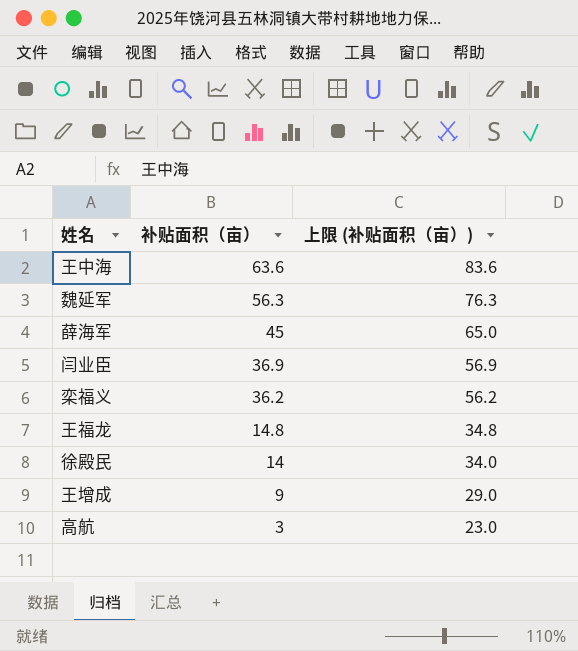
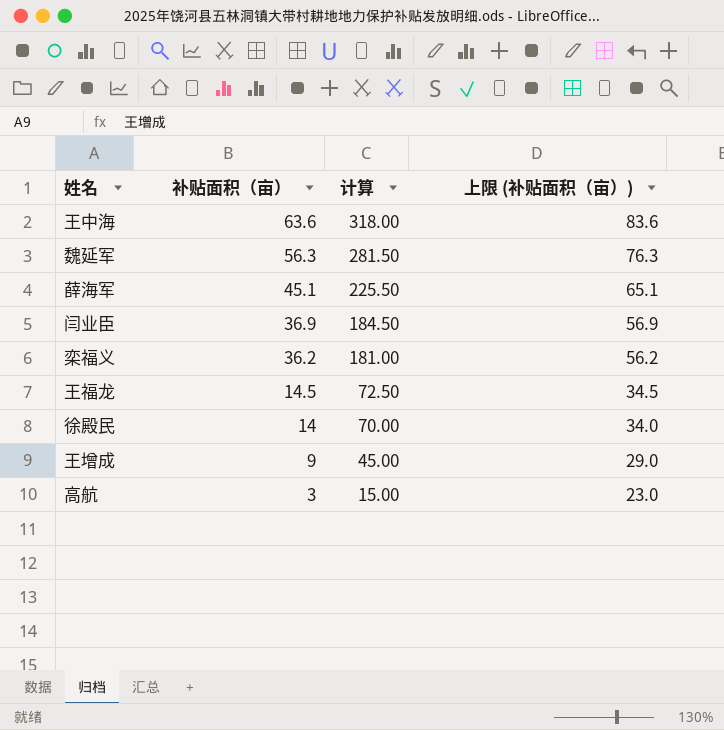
column 计算 | formula: none -> [补贴面积（亩）] * 5
薛海军 | 补贴面积（亩）: 45 -> 45.1
薛海军 | 上限 (补贴面积（亩）): 65.0 -> 65.1
王福龙 | 补贴面积（亩）: 14.8 -> 14.5
王福龙 | 上限 (补贴面积（亩）): 34.8 -> 34.5

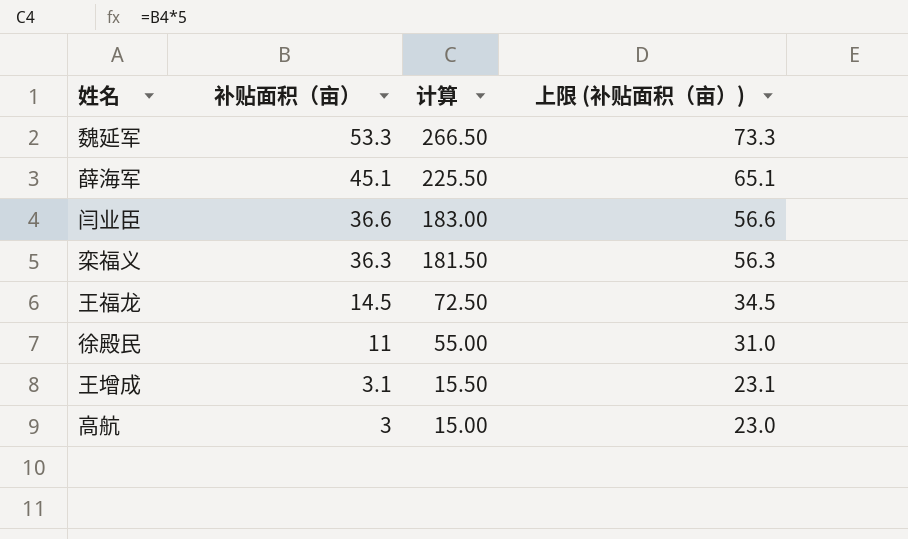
row 王中海: 63.6 | 318.00 | 83.6 -> none
魏延军 | 补贴面积（亩）: 56.3 -> 53.3
魏延军 | 计算: 281.50 -> 266.50
魏延军 | 上限 (补贴面积（亩）): 76.3 -> 73.3
闫业臣 | 补贴面积（亩）: 36.9 -> 36.6
闫业臣 | 计算: 184.50 -> 183.00
闫业臣 | 上限 (补贴面积（亩）): 56.9 -> 56.6
栾福义 | 补贴面积（亩）: 36.2 -> 36.3
栾福义 | 计算: 181.00 -> 181.50
栾福义 | 上限 (补贴面积（亩）): 56.2 -> 56.3
徐殿民 | 补贴面积（亩）: 14 -> 11
徐殿民 | 计算: 70.00 -> 55.00
徐殿民 | 上限 (补贴面积（亩）): 34.0 -> 31.0
王增成 | 补贴面积（亩）: 9 -> 3.1
王增成 | 计算: 45.00 -> 15.50
王增成 | 上限 (补贴面积（亩）): 29.0 -> 23.1

